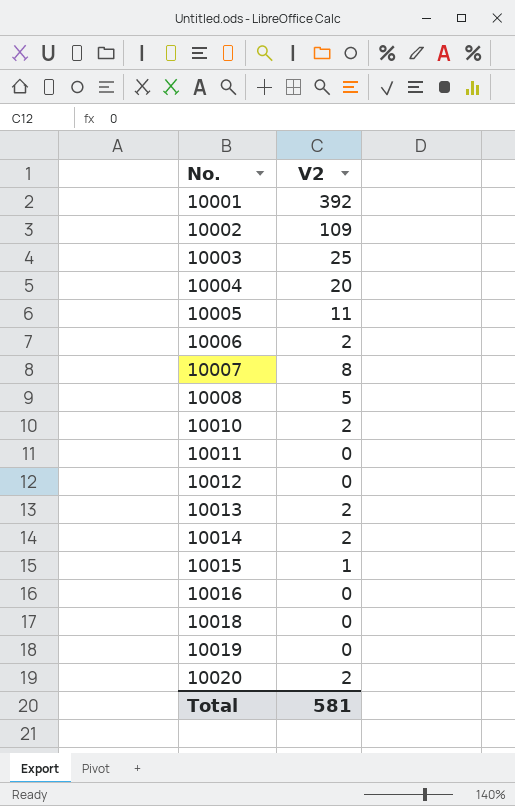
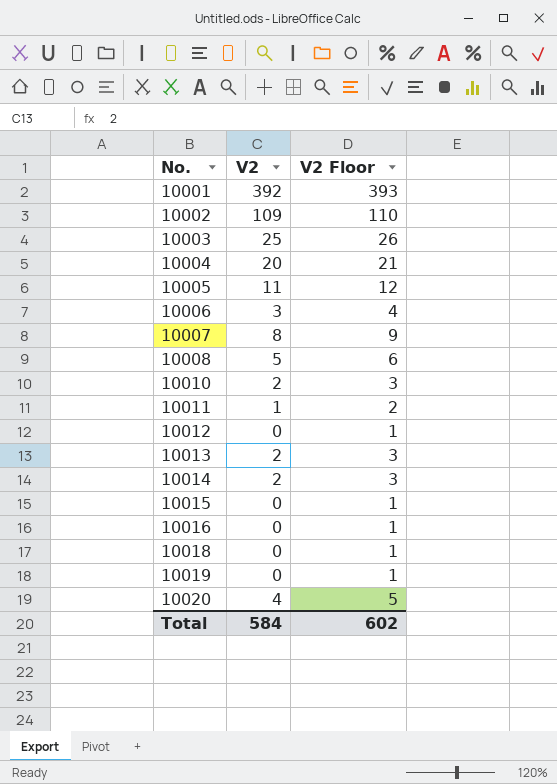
column V2 Floor | formula: none -> [V2] + 1
10006 | V2: 2 -> 3
10011 | V2: 0 -> 1
10015 | V2: 1 -> 0
10020 | V2: 2 -> 4
Total | V2: 581 -> 584

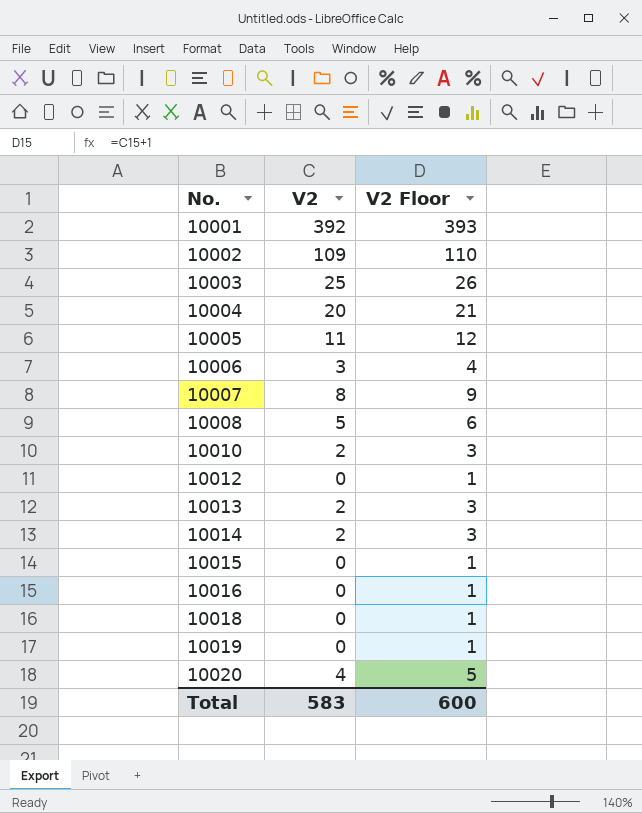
row 10011: 1 | 2 -> none
Total | V2: 584 -> 583
Total | V2 Floor: 602 -> 600

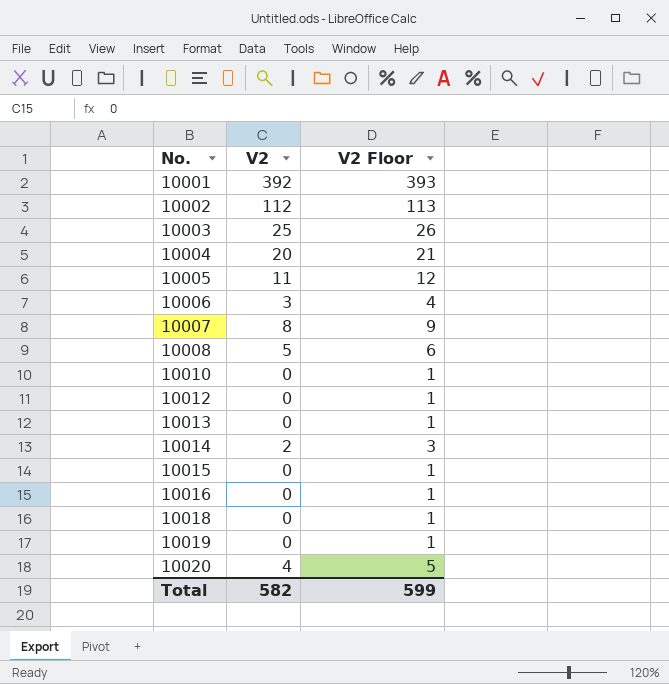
10002 | V2: 109 -> 112
10002 | V2 Floor: 110 -> 113
10010 | V2: 2 -> 0
10010 | V2 Floor: 3 -> 1
10013 | V2: 2 -> 0
10013 | V2 Floor: 3 -> 1
Total | V2: 583 -> 582
Total | V2 Floor: 600 -> 599

